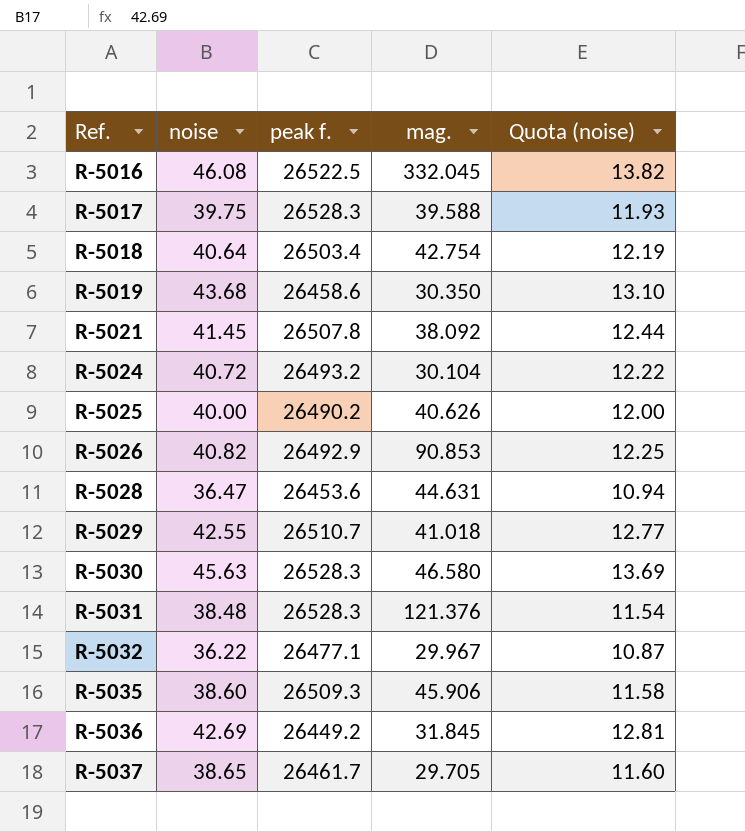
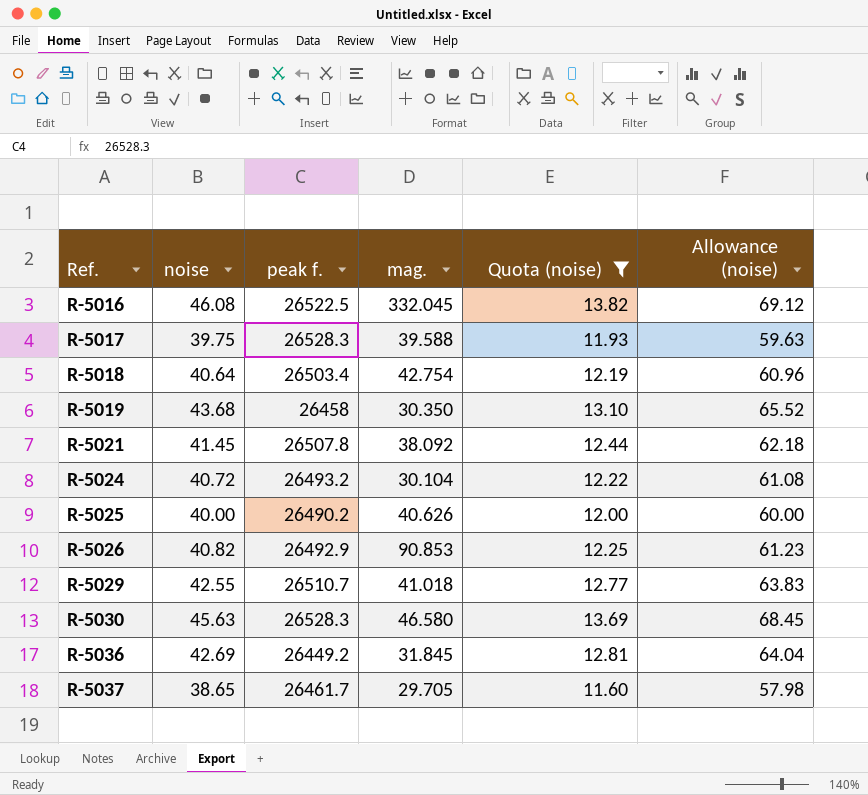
filter: none -> Quota (noise) >= 11.60
column Allowance (noise) | formula: none -> [noise] * 1.5
R-5019 | peak f.: 26458.6 -> 26458

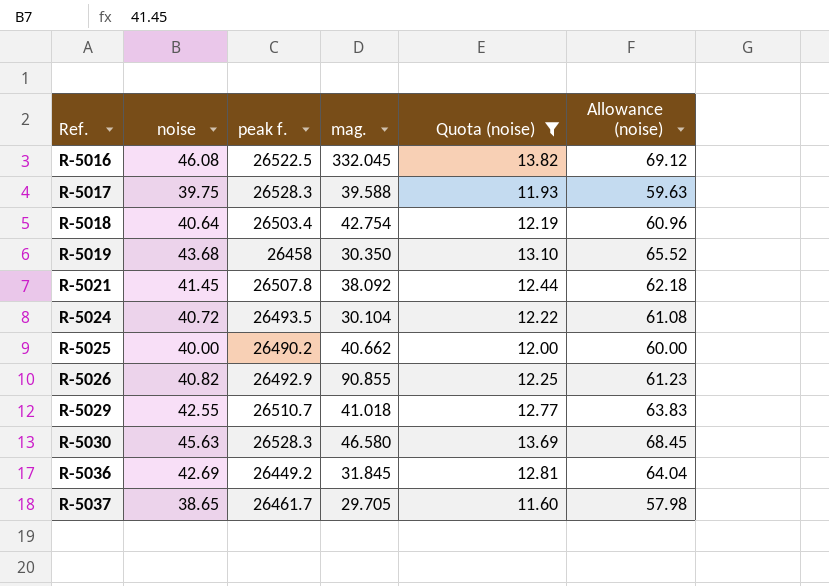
R-5024 | peak f.: 26493.2 -> 26493.5
R-5025 | mag.: 40.626 -> 40.662
R-5026 | mag.: 90.853 -> 90.855

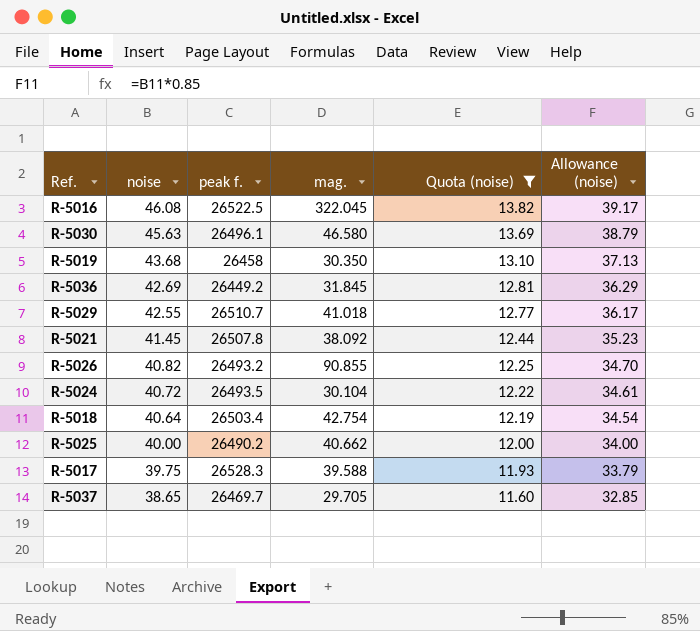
row order: Ref. ascending -> noise descending
column Allowance (noise) | formula: [noise] * 1.5 -> [noise] * 0.85
R-5016 | mag.: 332.045 -> 322.045
R-5030 | peak f.: 26528.3 -> 26496.1
R-5026 | peak f.: 26492.9 -> 26493.2
R-5037 | peak f.: 26461.7 -> 26469.7

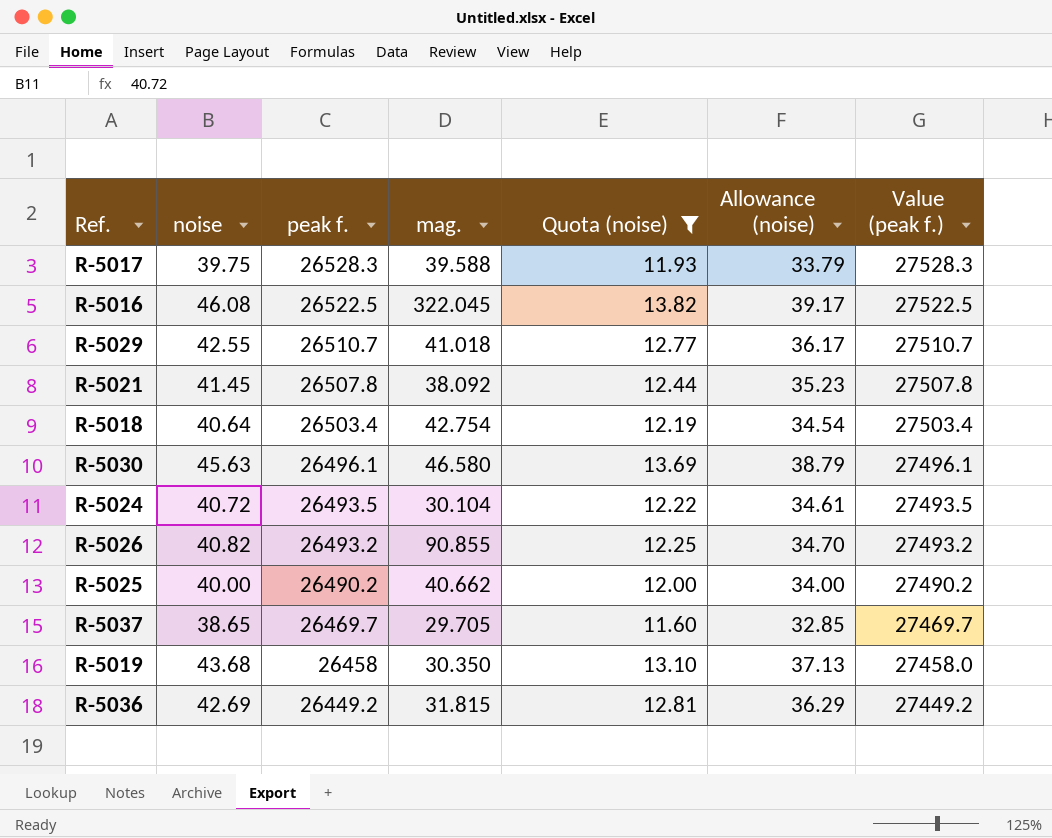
row order: noise descending -> peak f. descending
column Value (peak f.) | formula: none -> [peak f.] + 1000
R-5036 | mag.: 31.845 -> 31.815

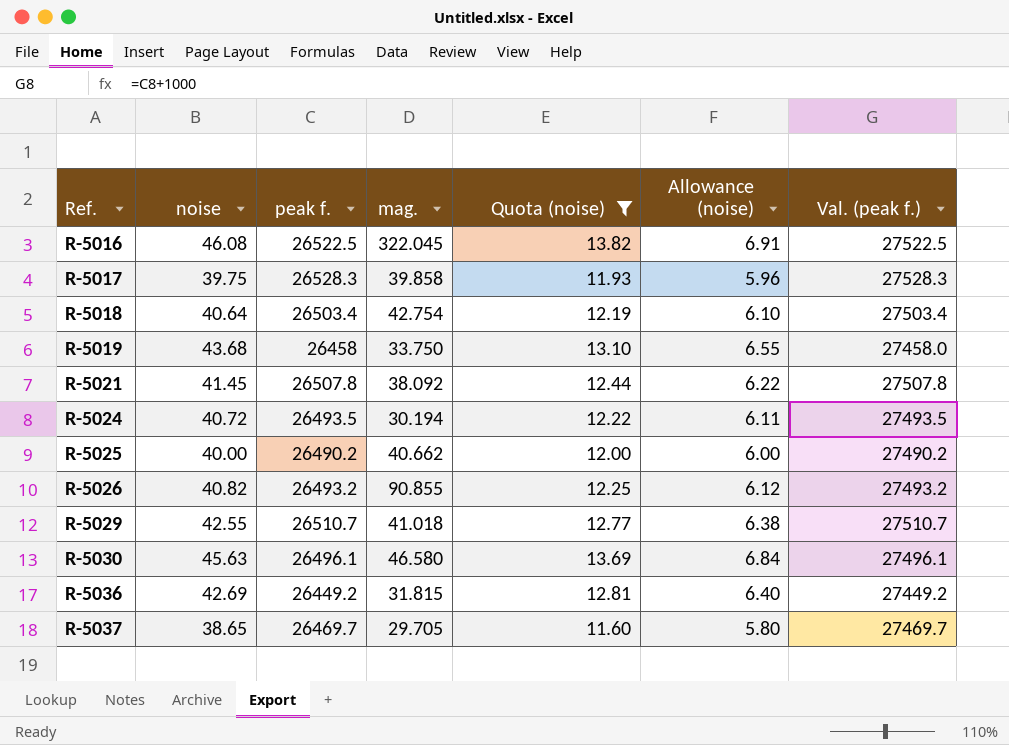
row order: peak f. descending -> Ref. ascending
column Allowance (noise) | formula: [noise] * 0.85 -> [noise] * 0.15
column name: Value (peak f.) -> Val. (peak f.)
R-5017 | mag.: 39.588 -> 39.858
R-5019 | mag.: 30.350 -> 33.750
R-5024 | mag.: 30.104 -> 30.194

